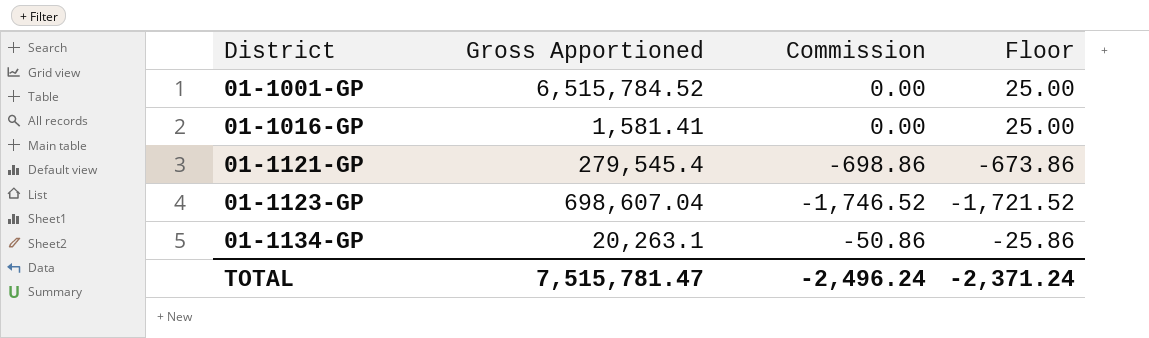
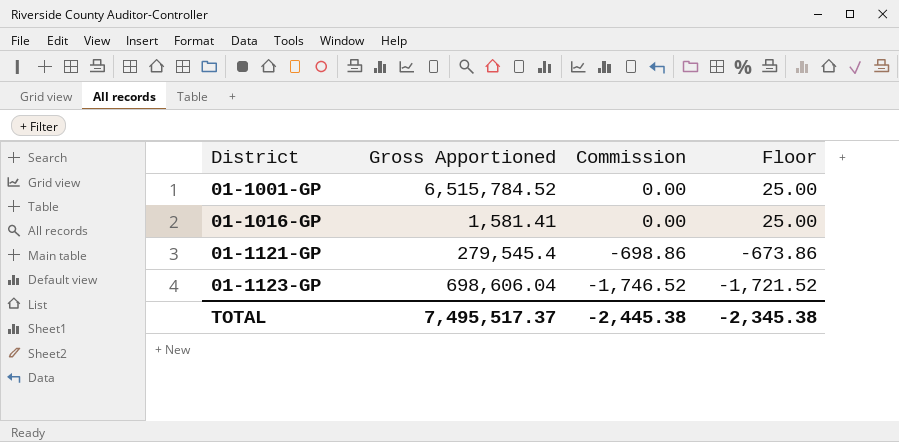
row 01-1134-GP: 20,263.1 | -50.86 | -25.86 -> none
01-1123-GP | Gross Apportioned: 698,607.04 -> 698,606.04
TOTAL | Gross Apportioned: 7,515,781.47 -> 7,495,517.37
TOTAL | Commission: -2,496.24 -> -2,445.38
TOTAL | Floor: -2,371.24 -> -2,345.38

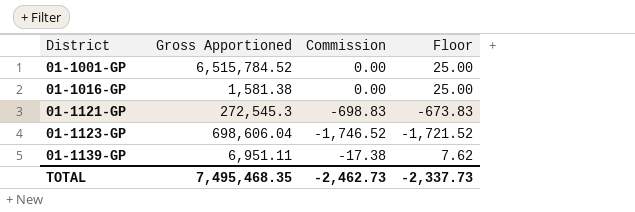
01-1016-GP | Gross Apportioned: 1,581.41 -> 1,581.38
01-1121-GP | Gross Apportioned: 279,545.4 -> 272,545.3
01-1121-GP | Commission: -698.86 -> -698.83
01-1121-GP | Floor: -673.86 -> -673.83
row 01-1139-GP: none -> 6,951.11 | -17.38 | 7.62
TOTAL | Gross Apportioned: 7,495,517.37 -> 7,495,468.35
TOTAL | Commission: -2,445.38 -> -2,462.73
TOTAL | Floor: -2,345.38 -> -2,337.73

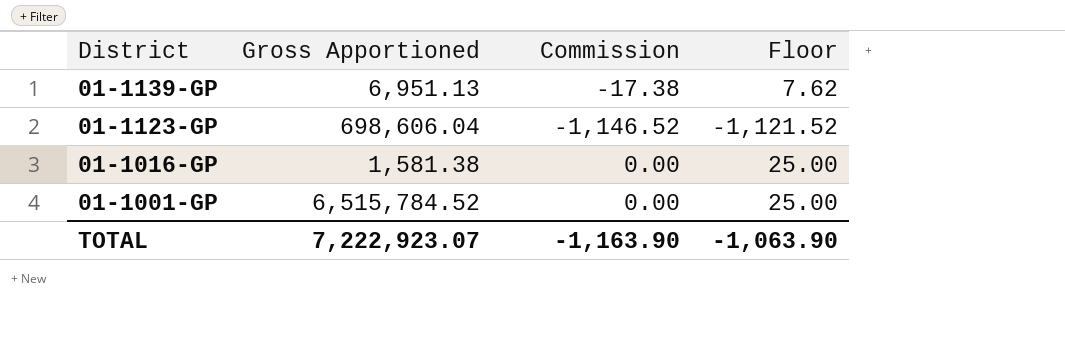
row order: District ascending -> District descending
row 01-1121-GP: 272,545.3 | -698.83 | -673.83 -> none
01-1139-GP | Gross Apportioned: 6,951.11 -> 6,951.13
01-1123-GP | Commission: -1,746.52 -> -1,146.52
01-1123-GP | Floor: -1,721.52 -> -1,121.52
TOTAL | Gross Apportioned: 7,495,468.35 -> 7,222,923.07
TOTAL | Commission: -2,462.73 -> -1,163.90
TOTAL | Floor: -2,337.73 -> -1,063.90

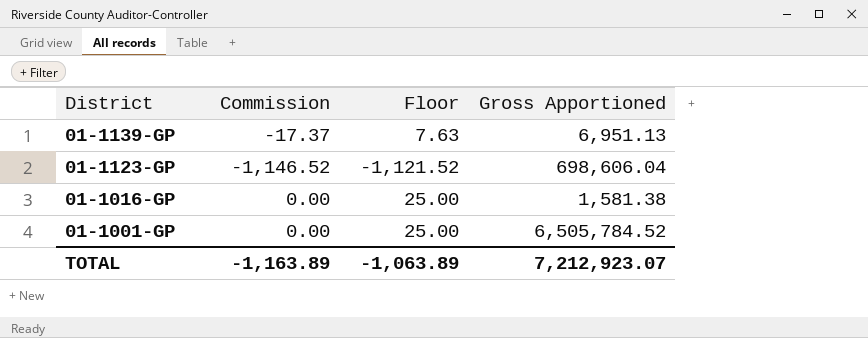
column Gross Apportioned | position: 2 -> 4
01-1139-GP | Commission: -17.38 -> -17.37
01-1139-GP | Floor: 7.62 -> 7.63
01-1001-GP | Gross Apportioned: 6,515,784.52 -> 6,505,784.52
TOTAL | Commission: -1,163.90 -> -1,163.89
TOTAL | Floor: -1,063.90 -> -1,063.89
TOTAL | Gross Apportioned: 7,222,923.07 -> 7,212,923.07

